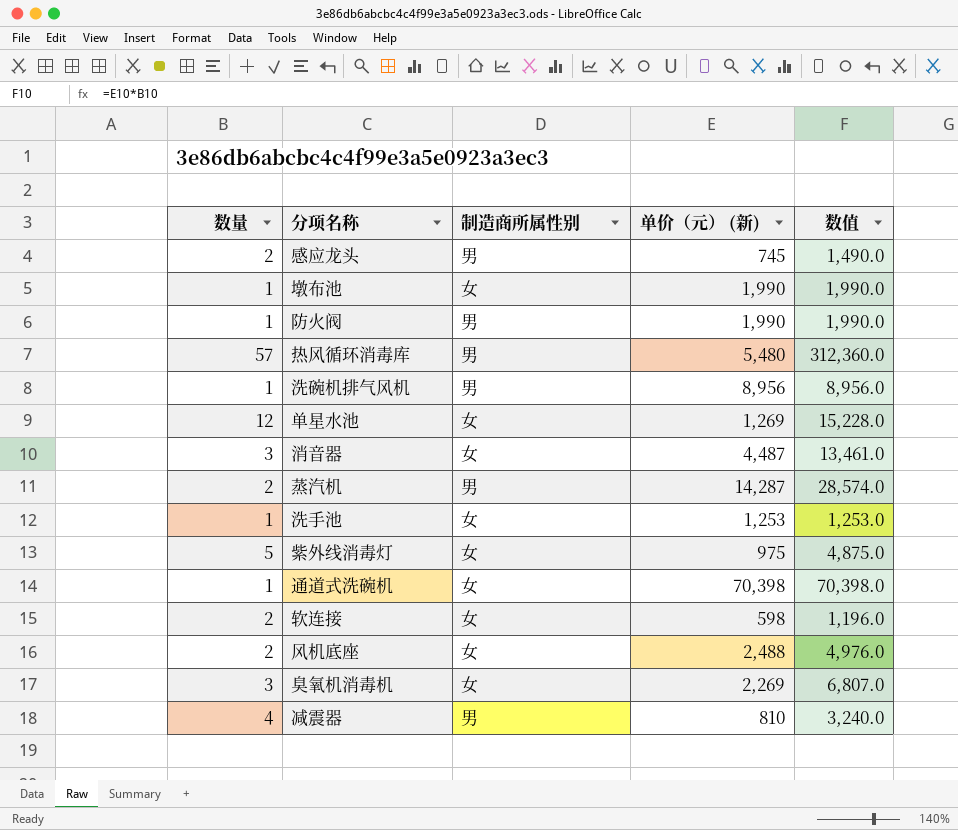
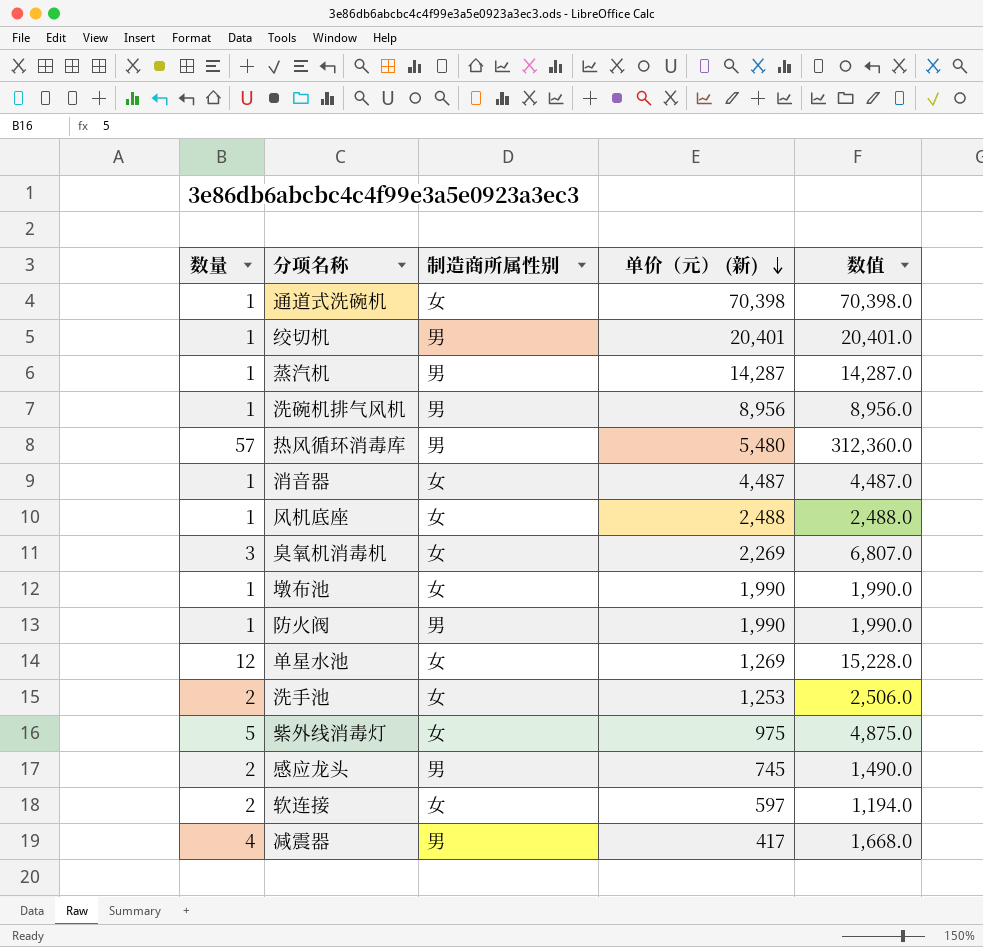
row order: none -> 单价（元） (新) descending
row 绞切机: none -> 1 | 男 | 20,401 | 20,401.0
蒸汽机 | 数量: 2 -> 1
蒸汽机 | 数值: 28,574.0 -> 14,287.0
消音器 | 数量: 3 -> 1
消音器 | 数值: 13,461.0 -> 4,487.0
风机底座 | 数量: 2 -> 1
风机底座 | 数值: 4,976.0 -> 2,488.0
洗手池 | 数量: 1 -> 2
洗手池 | 数值: 1,253.0 -> 2,506.0
软连接 | 单价（元） (新): 598 -> 597
软连接 | 数值: 1,196.0 -> 1,194.0
减震器 | 单价（元） (新): 810 -> 417
减震器 | 数值: 3,240.0 -> 1,668.0

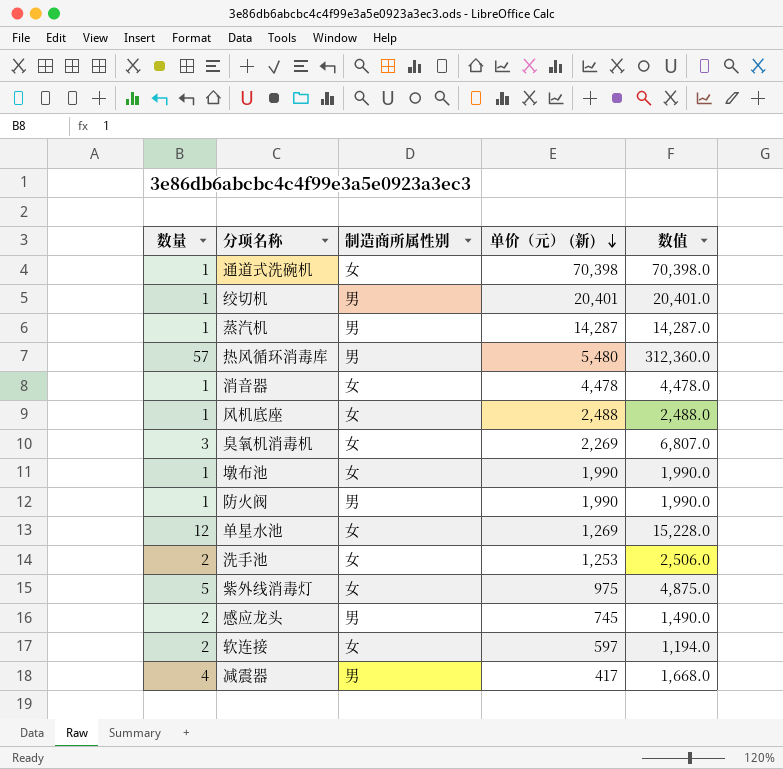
row 洗碗机排气风机: 1 | 男 | 8,956 | 8,956.0 -> none
消音器 | 单价（元） (新): 4,487 -> 4,478
消音器 | 数值: 4,487.0 -> 4,478.0

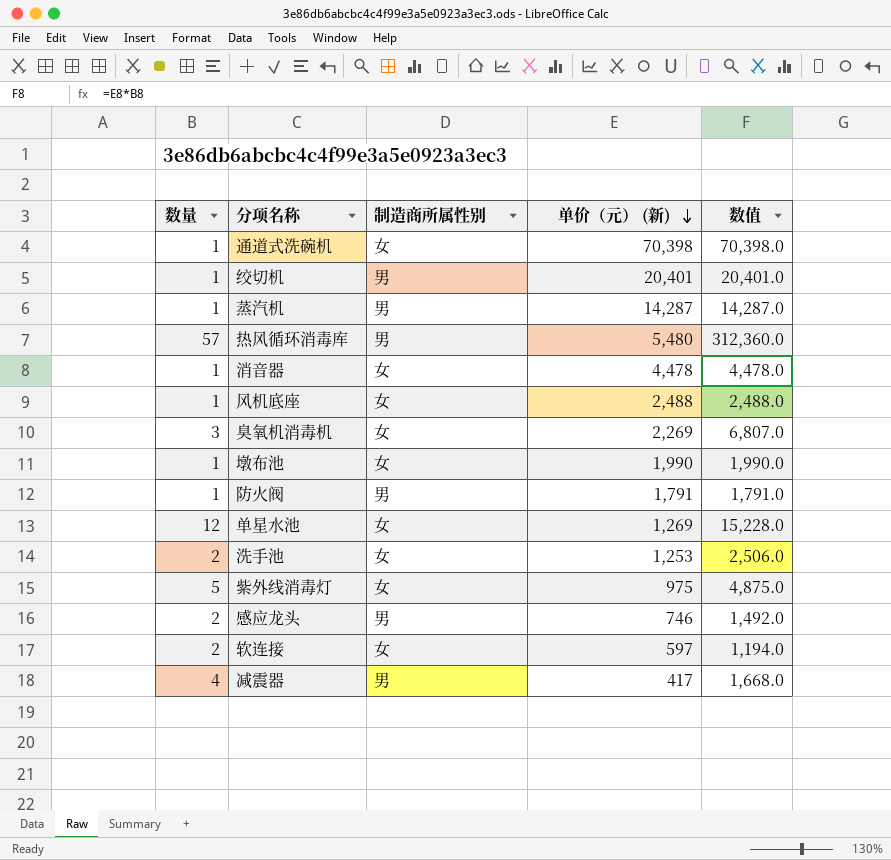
防火阀 | 单价（元） (新): 1,990 -> 1,791
防火阀 | 数值: 1,990.0 -> 1,791.0
感应龙头 | 单价（元） (新): 745 -> 746
感应龙头 | 数值: 1,490.0 -> 1,492.0

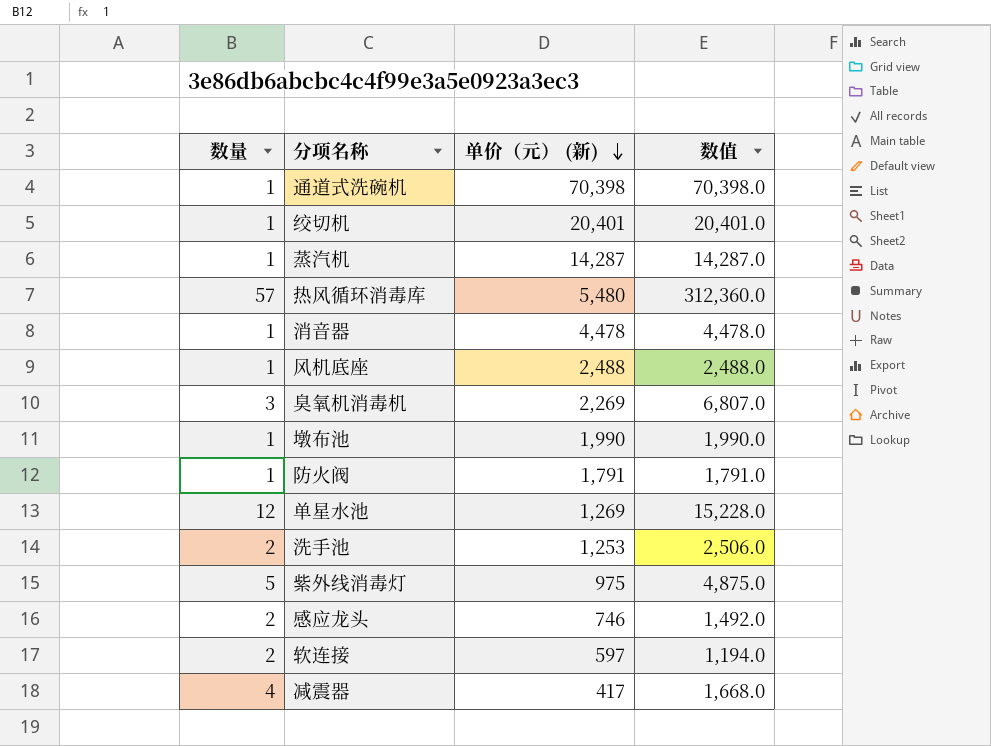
column 制造商所属性别 | position: 3 -> none

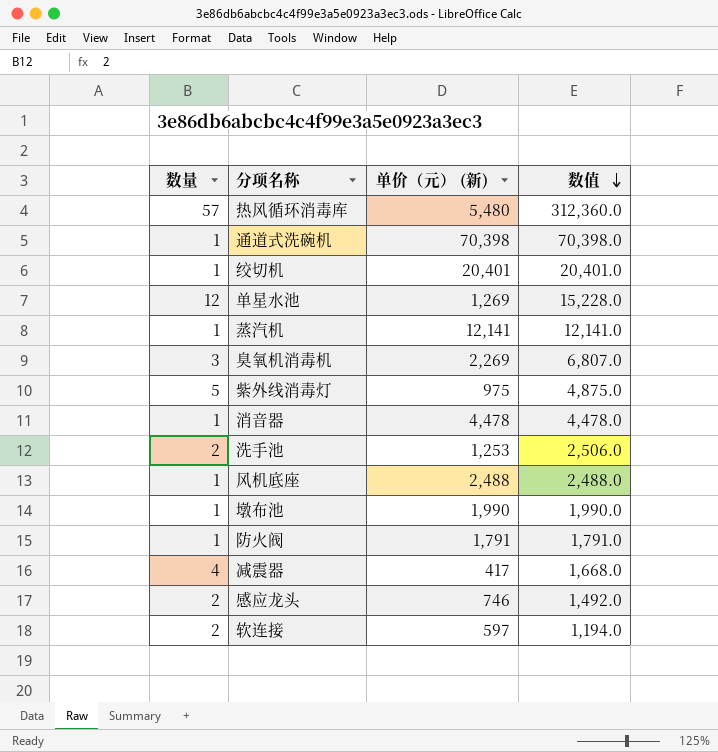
row order: 单价（元） (新) descending -> 数值 descending
蒸汽机 | 单价（元） (新): 14,287 -> 12,141
蒸汽机 | 数值: 14,287.0 -> 12,141.0

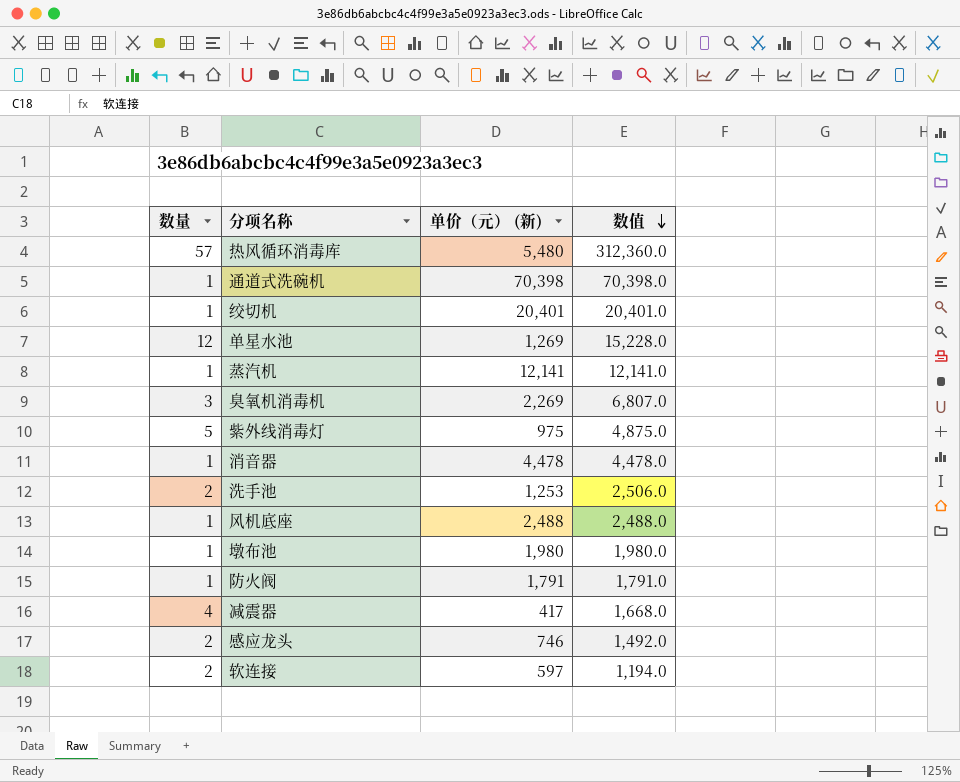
墩布池 | 单价（元） (新): 1,990 -> 1,980
墩布池 | 数值: 1,990.0 -> 1,980.0

